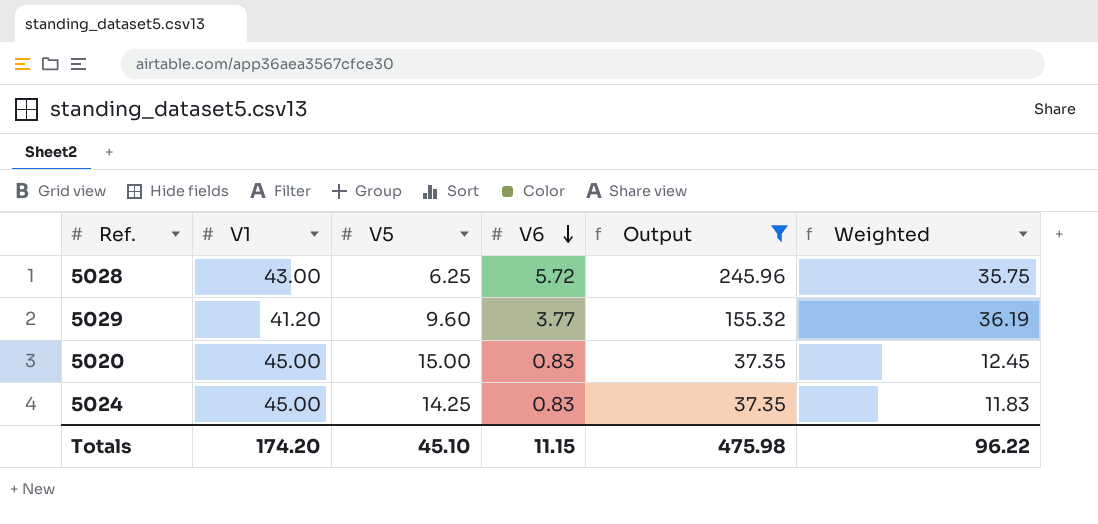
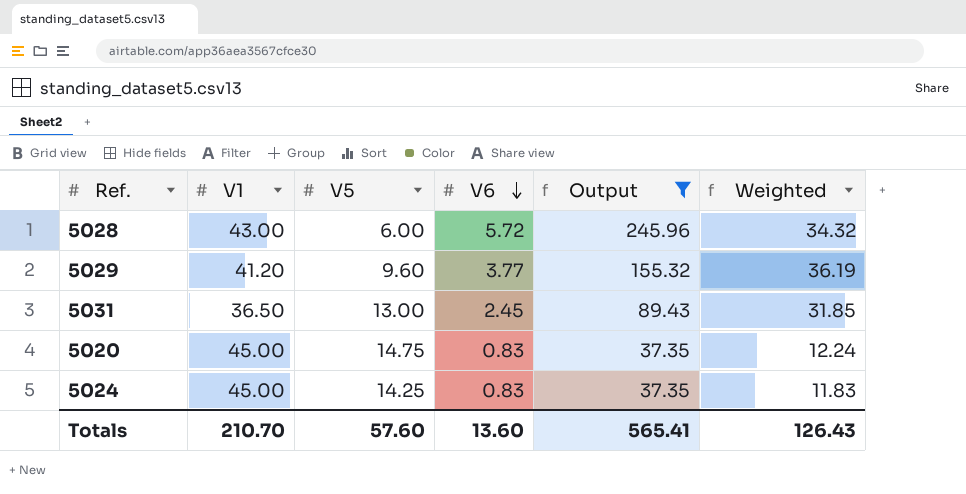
5028 | V5: 6.25 -> 6.00
5028 | Weighted: 35.75 -> 34.32
row 5031: none -> 36.50 | 13.00 | 2.45 | 89.43 | 31.85
5020 | V5: 15.00 -> 14.75
5020 | Weighted: 12.45 -> 12.24
Totals | V1: 174.20 -> 210.70
Totals | V5: 45.10 -> 57.60
Totals | V6: 11.15 -> 13.60
Totals | Output: 475.98 -> 565.41
Totals | Weighted: 96.22 -> 126.43

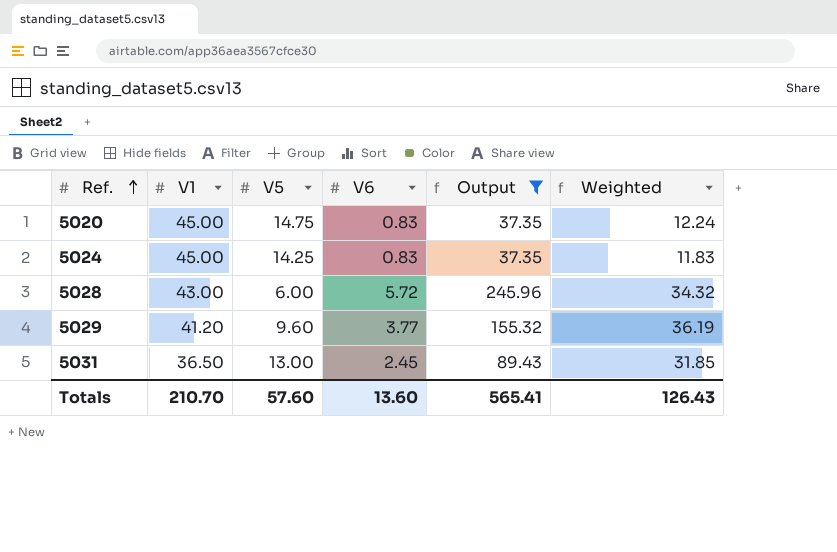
row order: V6 descending -> Ref. ascending

